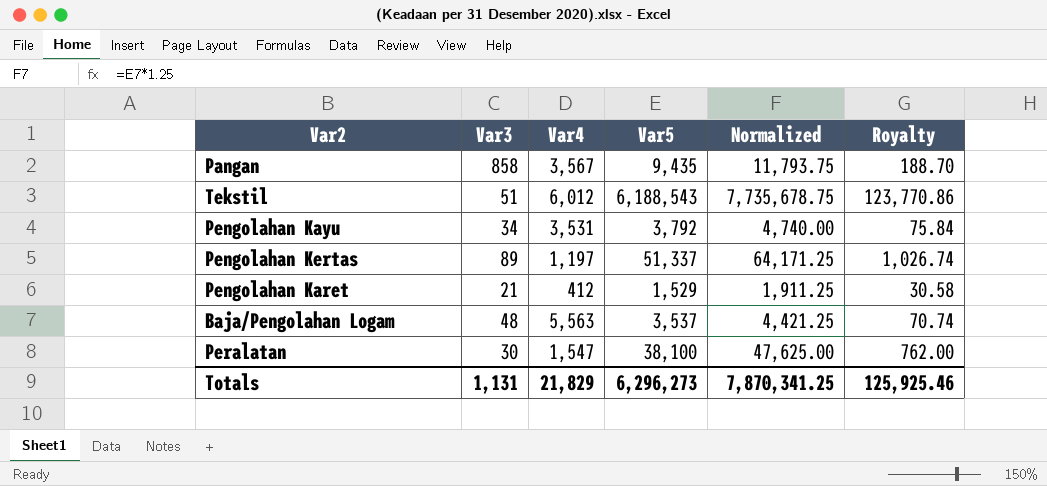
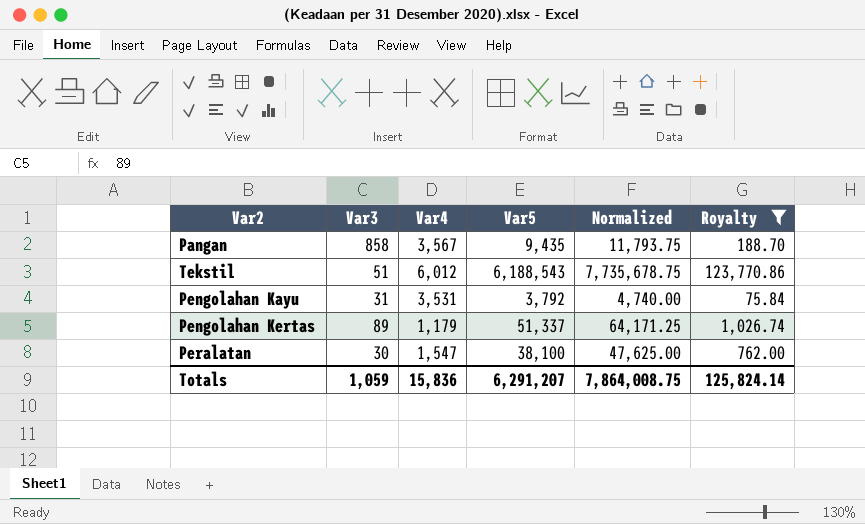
filter: none -> Royalty >= 75.84
Pengolahan Kayu | Var3: 34 -> 31
Pengolahan Kertas | Var4: 1,197 -> 1,179
Totals | Var3: 1,131 -> 1,059
Totals | Var4: 21,829 -> 15,836
Totals | Var5: 6,296,273 -> 6,291,207
Totals | Normalized: 7,870,341.25 -> 7,864,008.75
Totals | Royalty: 125,925.46 -> 125,824.14

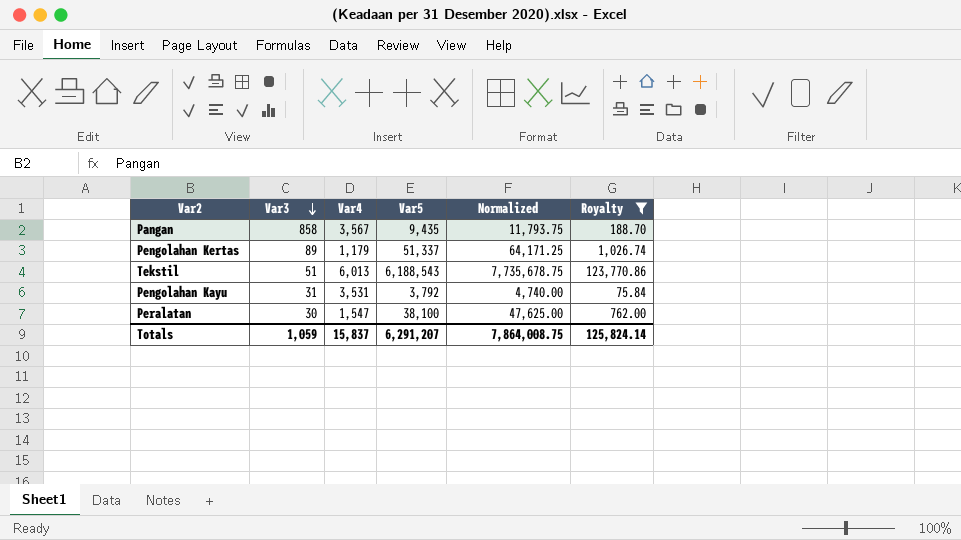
row order: none -> Var3 descending
Tekstil | Var4: 6,012 -> 6,013
Totals | Var4: 15,836 -> 15,837

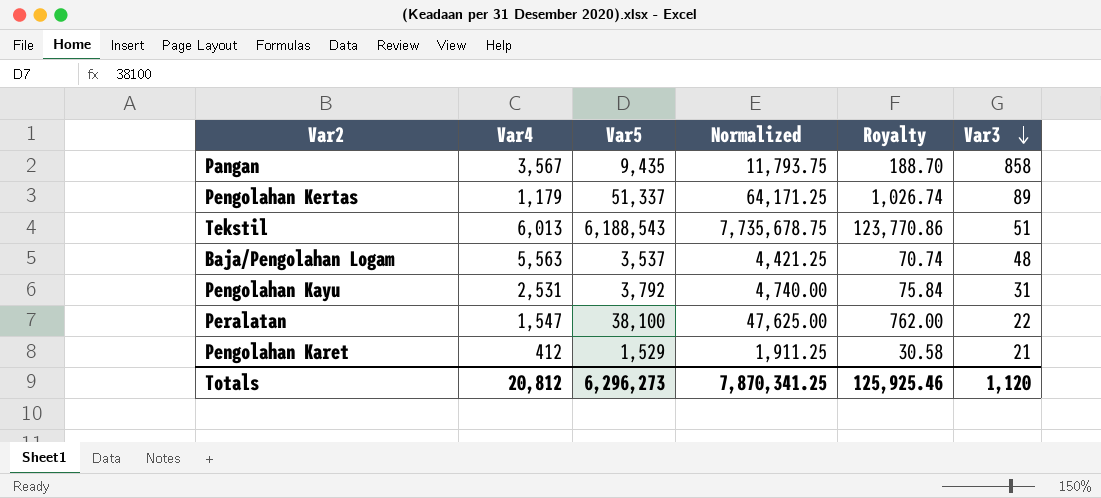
filter: Royalty >= 75.84 -> none
column Var3 | position: 2 -> 6
Pengolahan Kayu | Var4: 3,531 -> 2,531
Peralatan | Var3: 30 -> 22
Totals | Var4: 15,837 -> 20,812
Totals | Var5: 6,291,207 -> 6,296,273
Totals | Normalized: 7,864,008.75 -> 7,870,341.25
Totals | Royalty: 125,824.14 -> 125,925.46
Totals | Var3: 1,059 -> 1,120

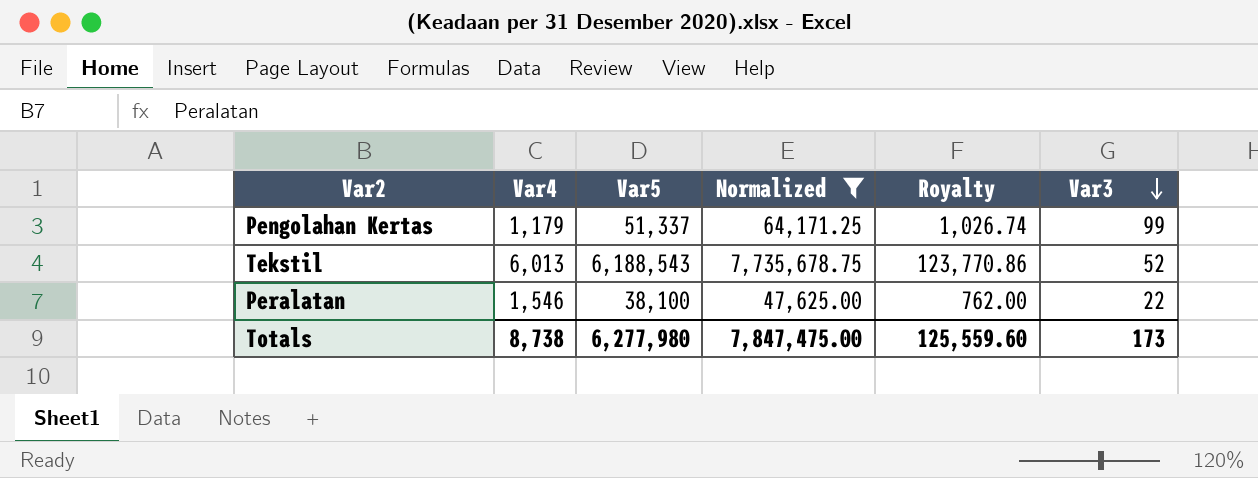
filter: none -> Normalized >= 47,625.00
Pengolahan Kertas | Var3: 89 -> 99
Tekstil | Var3: 51 -> 52
Peralatan | Var4: 1,547 -> 1,546
Totals | Var4: 20,812 -> 8,738
Totals | Var5: 6,296,273 -> 6,277,980
Totals | Normalized: 7,870,341.25 -> 7,847,475.00
Totals | Royalty: 125,925.46 -> 125,559.60
Totals | Var3: 1,120 -> 173

